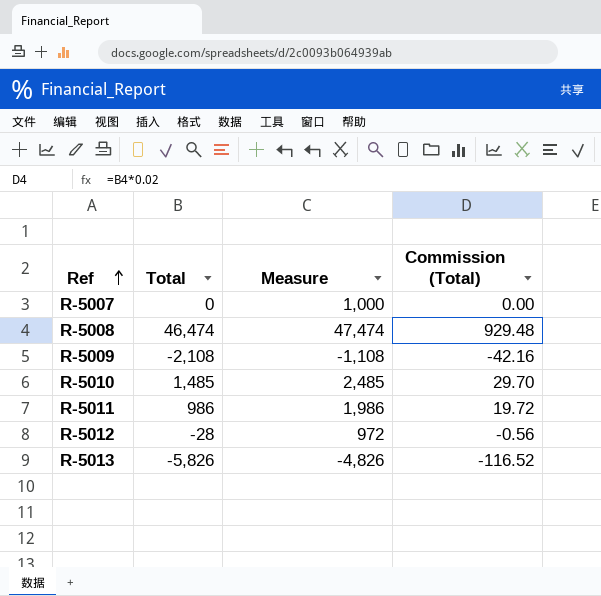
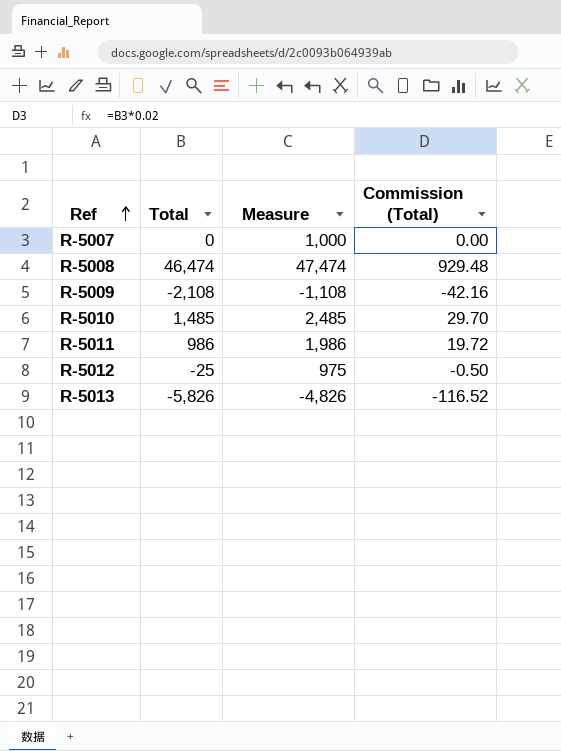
R-5012 | Total: -28 -> -25
R-5012 | Measure: 972 -> 975
R-5012 | Commission (Total): -0.56 -> -0.50

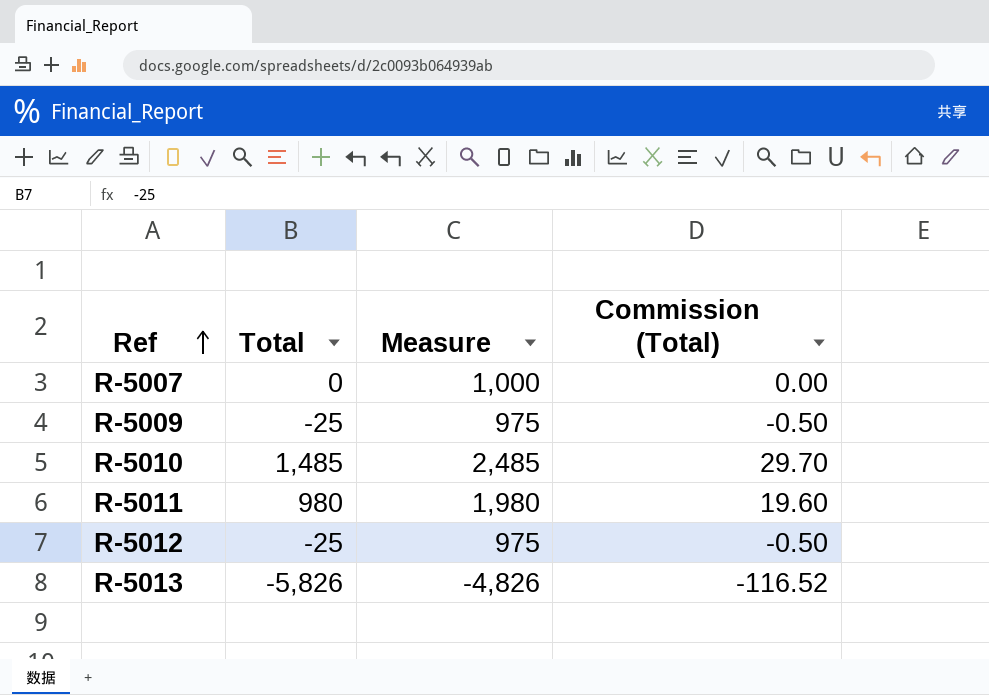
row R-5008: 46,474 | 47,474 | 929.48 -> none
R-5009 | Total: -2,108 -> -25
R-5009 | Measure: -1,108 -> 975
R-5009 | Commission (Total): -42.16 -> -0.50
R-5011 | Total: 986 -> 980
R-5011 | Measure: 1,986 -> 1,980
R-5011 | Commission (Total): 19.72 -> 19.60

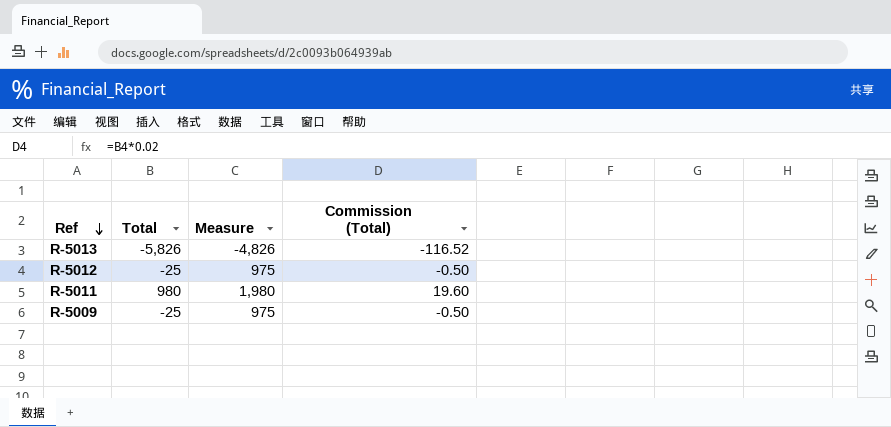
row order: Ref ascending -> Ref descending
row R-5007: 0 | 1,000 | 0.00 -> none
row R-5010: 1,485 | 2,485 | 29.70 -> none

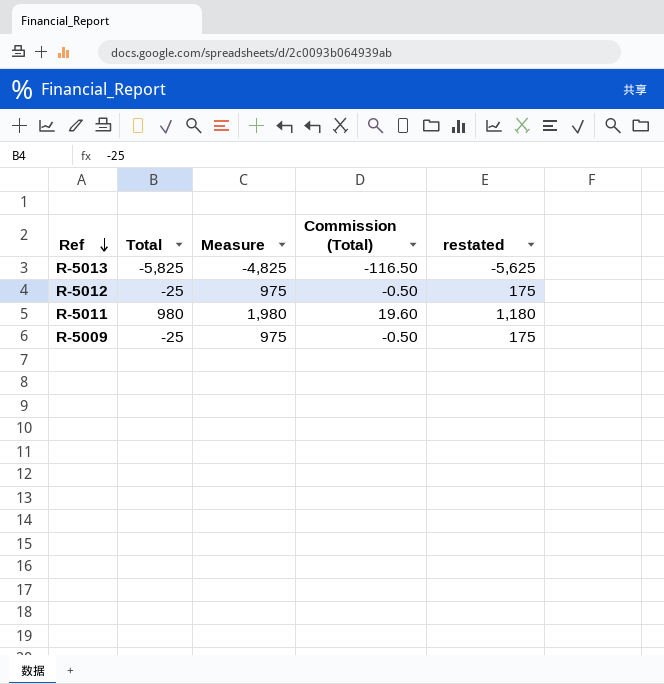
column restated | formula: none -> [Total] + 200
R-5013 | Total: -5,826 -> -5,825
R-5013 | Measure: -4,826 -> -4,825
R-5013 | Commission (Total): -116.52 -> -116.50

